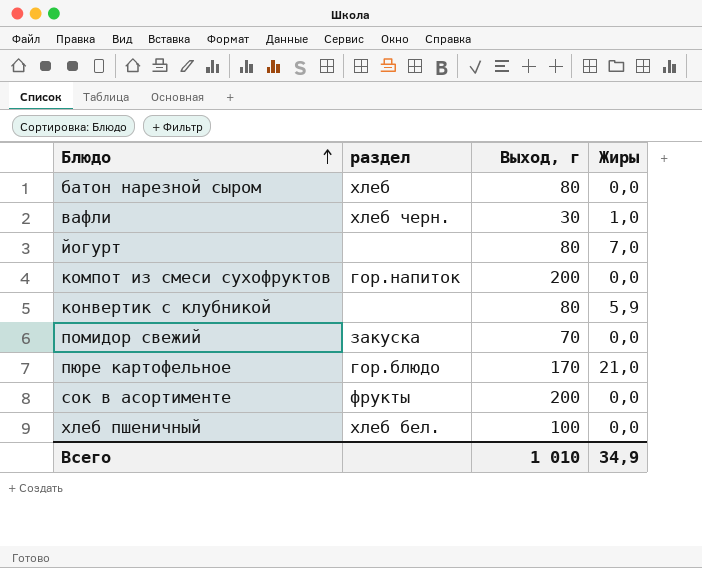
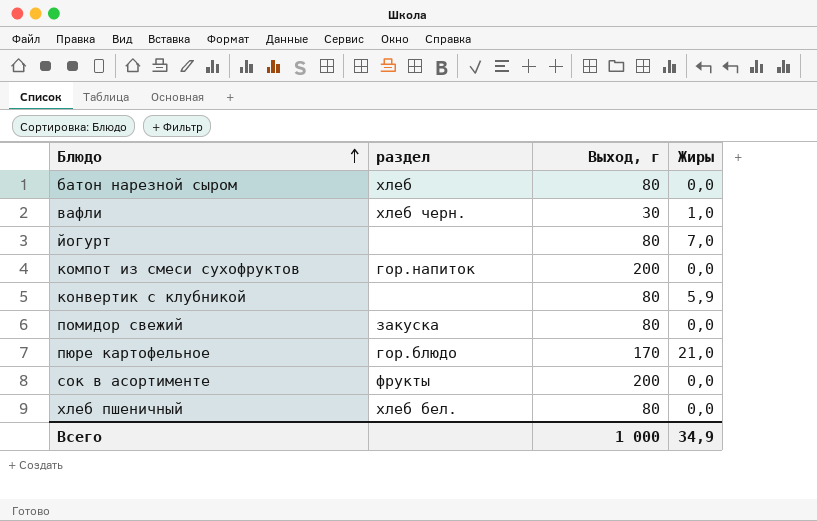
помидор свежий | Выход, г: 70 -> 80
хлеб пшеничный | Выход, г: 100 -> 80
Всего | Выход, г: 1 010 -> 1 000

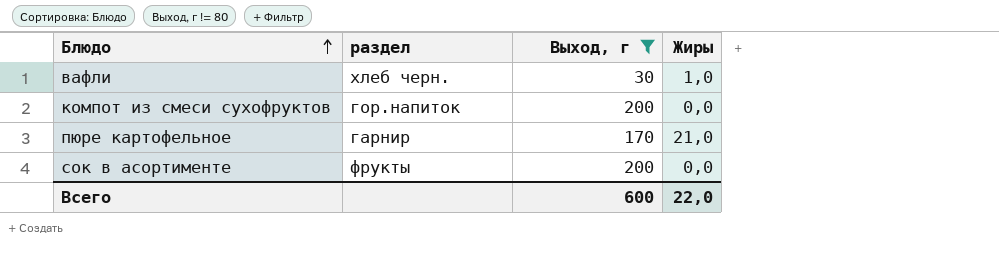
filter: none -> Выход, г != 80
пюре картофельное | раздел: гор.блюдо -> гарнир
Всего | Выход, г: 1 000 -> 600
Всего | Жиры: 34,9 -> 22,0

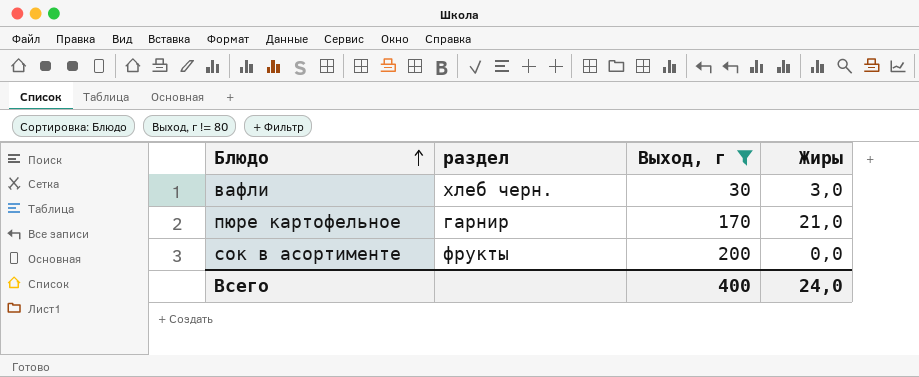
row компот из смеси сухофруктов: гор.напиток | 200 | 0,0 -> none
вафли | Жиры: 1,0 -> 3,0
Всего | Выход, г: 600 -> 400
Всего | Жиры: 22,0 -> 24,0

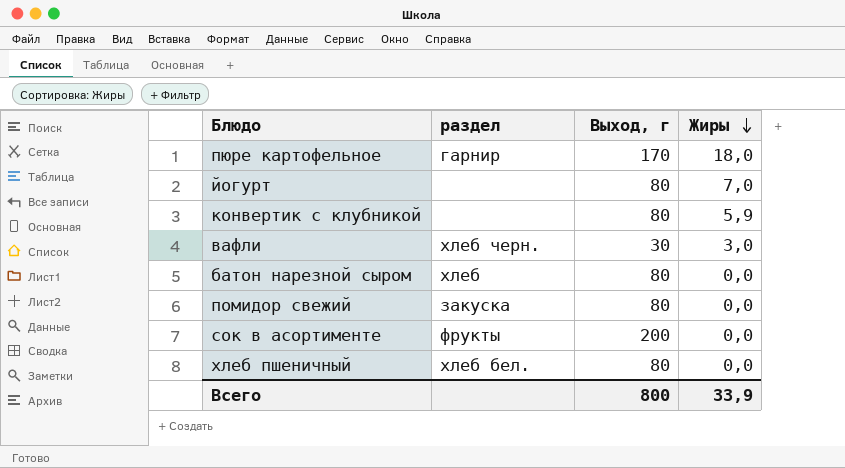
filter: Выход, г != 80 -> none
row order: Блюдо ascending -> Жиры descending
пюре картофельное | Жиры: 21,0 -> 18,0
Всего | Выход, г: 400 -> 800
Всего | Жиры: 24,0 -> 33,9

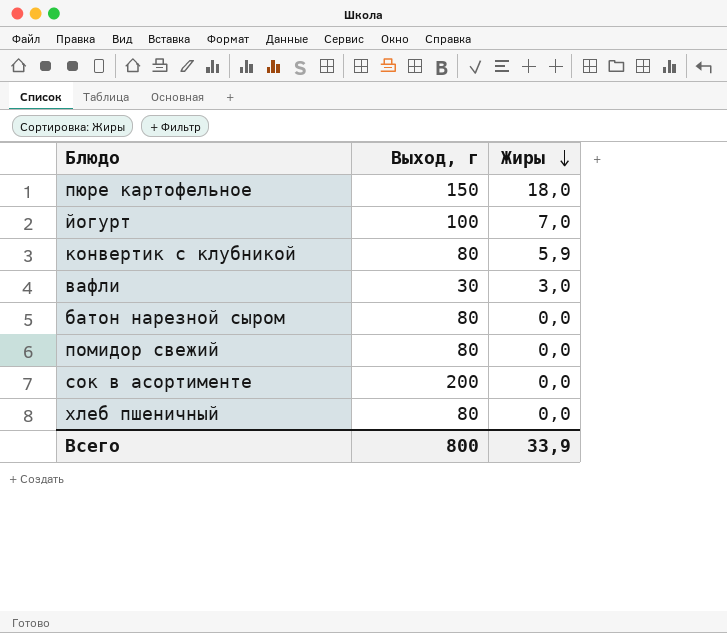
column раздел | position: 2 -> none
пюре картофельное | Выход, г: 170 -> 150
йогурт | Выход, г: 80 -> 100

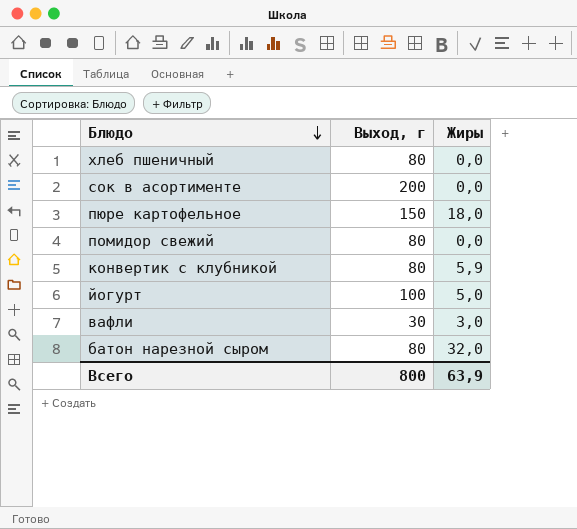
row order: Жиры descending -> Блюдо descending
йогурт | Жиры: 7,0 -> 5,0
батон нарезной сыром | Жиры: 0,0 -> 32,0
Всего | Жиры: 33,9 -> 63,9

